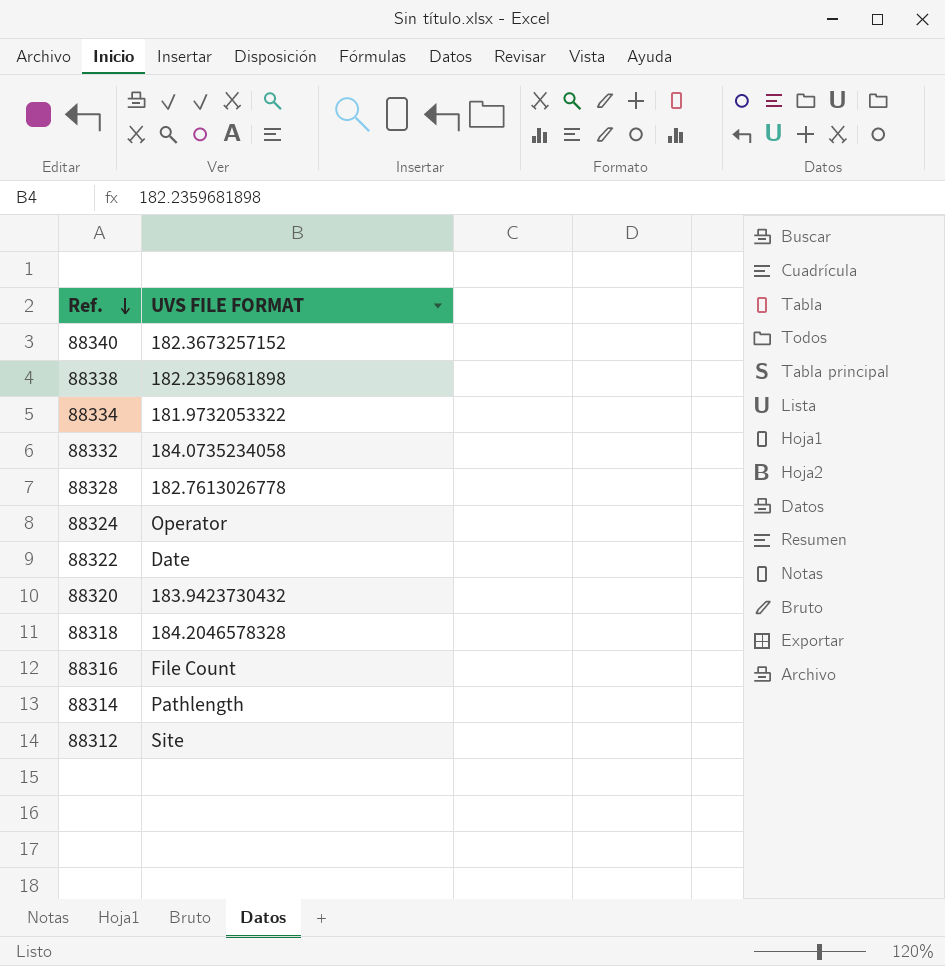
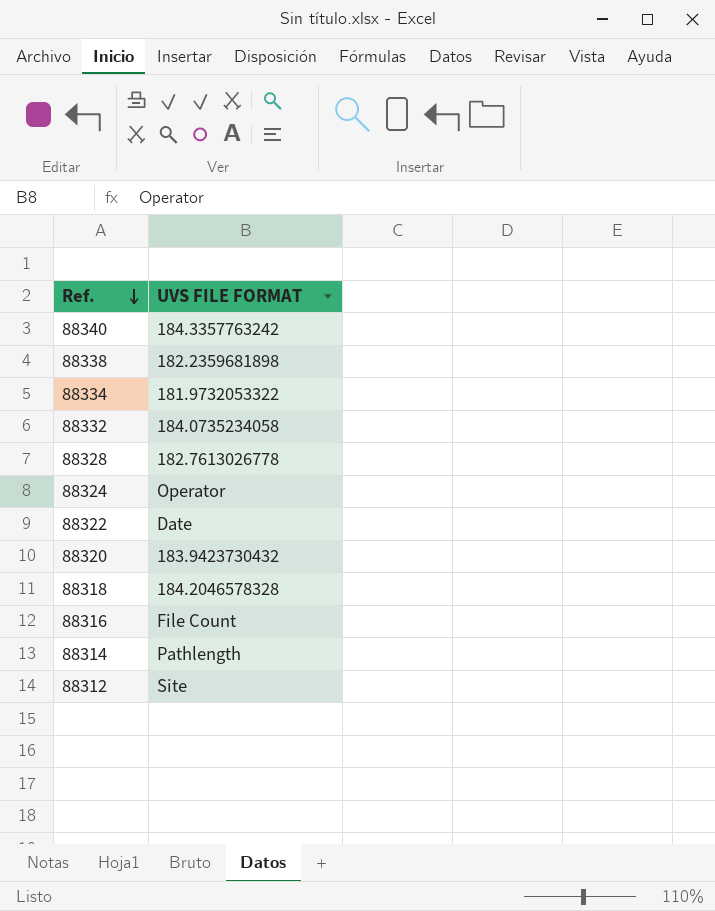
88340 | UVS FILE FORMAT: 182.3673257152 -> 184.3357763242

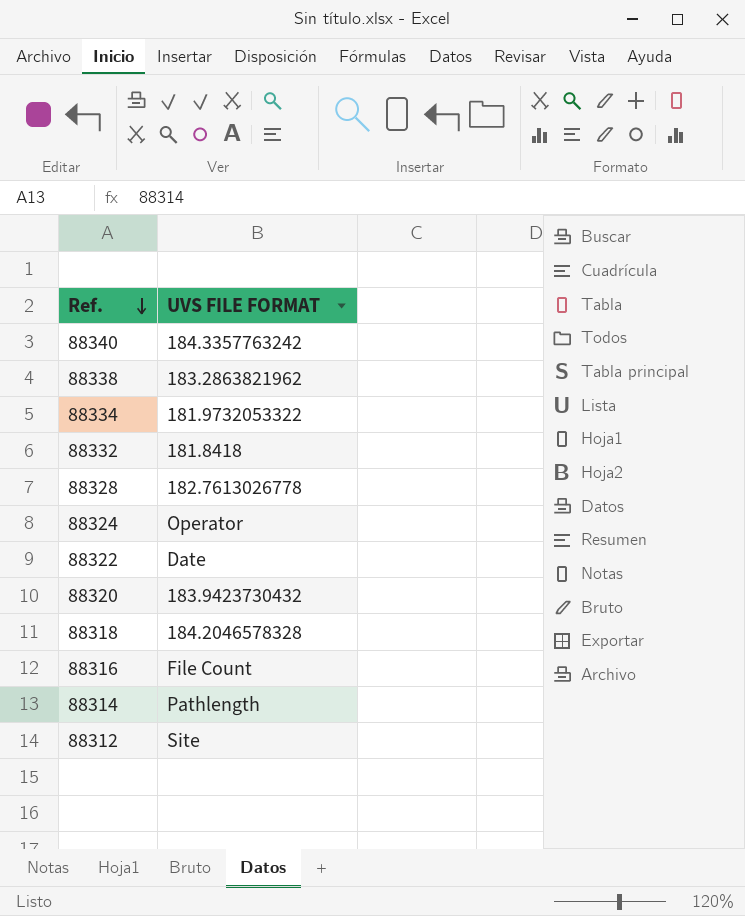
88338 | UVS FILE FORMAT: 182.2359681898 -> 183.2863821962
88332 | UVS FILE FORMAT: 184.0735234058 -> 181.8418

